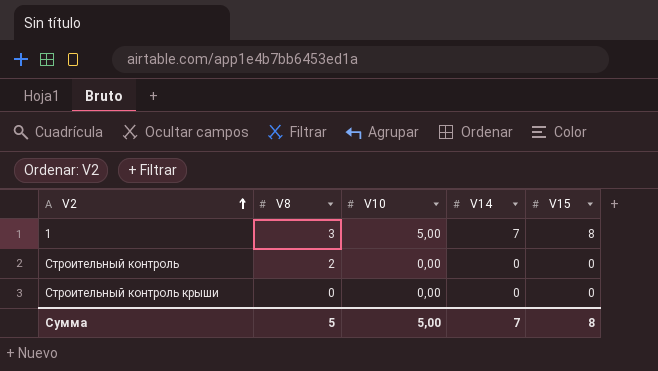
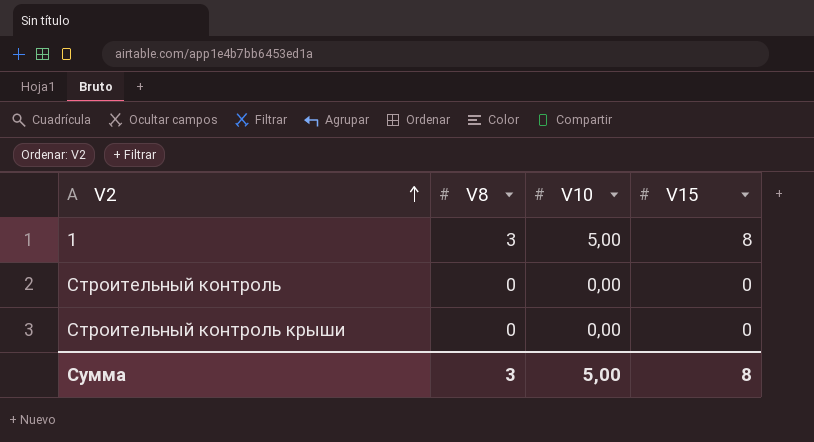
column V14 | position: 4 -> none
Строительный контроль | V8: 2 -> 0
Сумма | V8: 5 -> 3

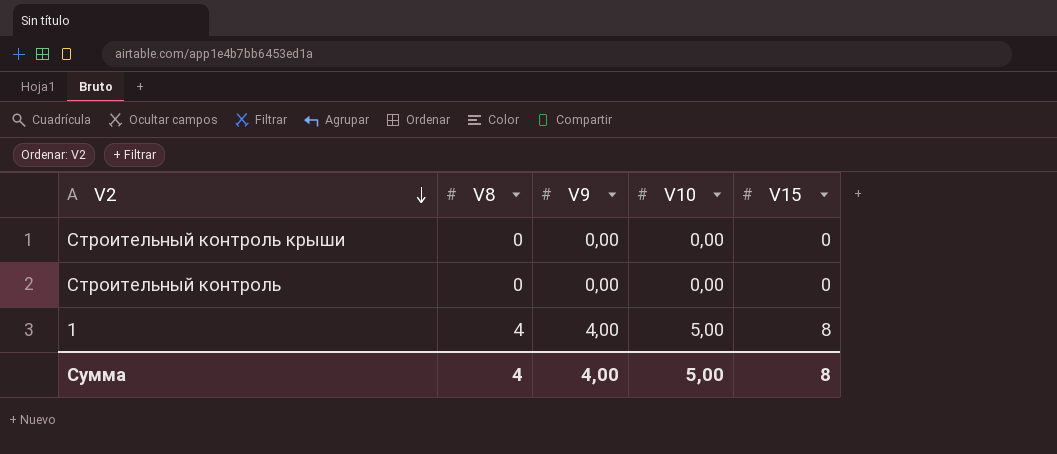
row order: V2 ascending -> V2 descending
column V9 | position: none -> 3
1 | V8: 3 -> 4
Сумма | V8: 3 -> 4

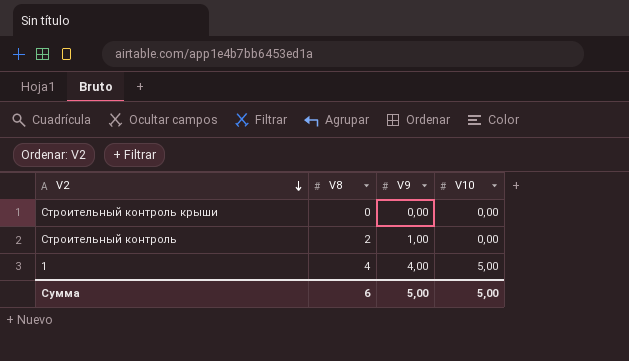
column V15 | position: 5 -> none
Строительный контроль | V8: 0 -> 2
Строительный контроль | V9: 0,00 -> 1,00
Сумма | V8: 4 -> 6
Сумма | V9: 4,00 -> 5,00

